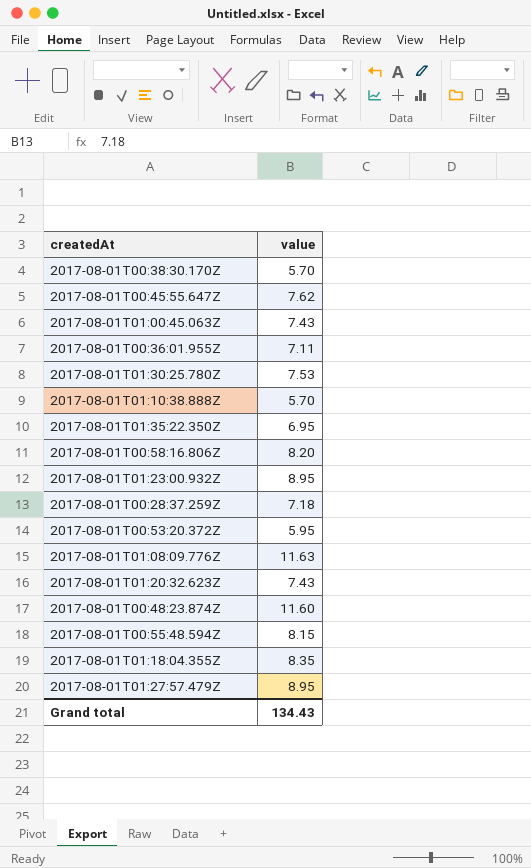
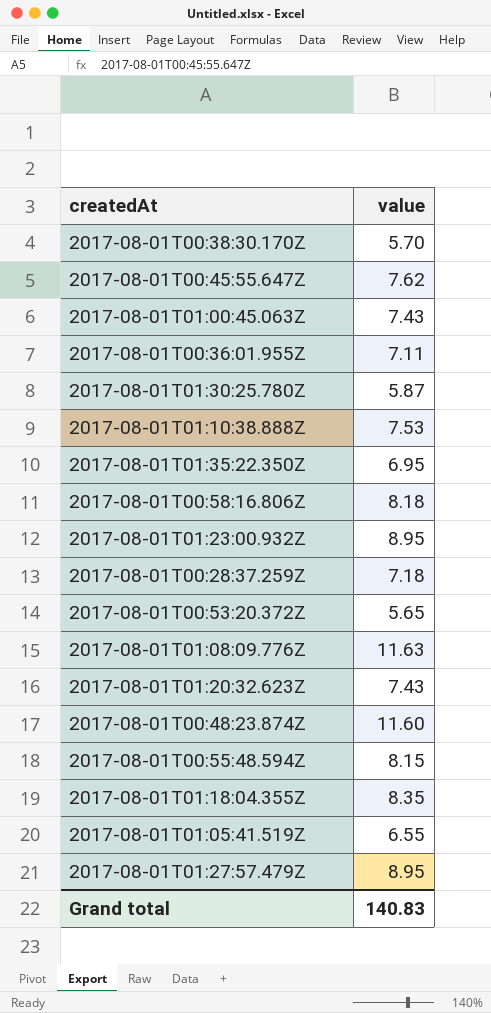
2017-08-01T01:30:25.780Z | value: 7.53 -> 5.87
2017-08-01T01:10:38.888Z | value: 5.70 -> 7.53
2017-08-01T00:58:16.806Z | value: 8.20 -> 8.18
2017-08-01T00:53:20.372Z | value: 5.95 -> 5.65
row 2017-08-01T01:05:41.519Z: none -> 6.55
Grand total | value: 134.43 -> 140.83

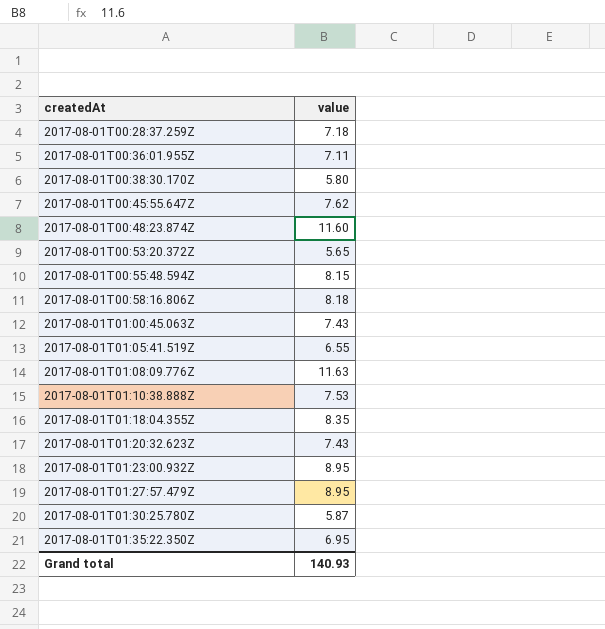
row order: none -> createdAt ascending
2017-08-01T00:38:30.170Z | value: 5.70 -> 5.80
Grand total | value: 140.83 -> 140.93

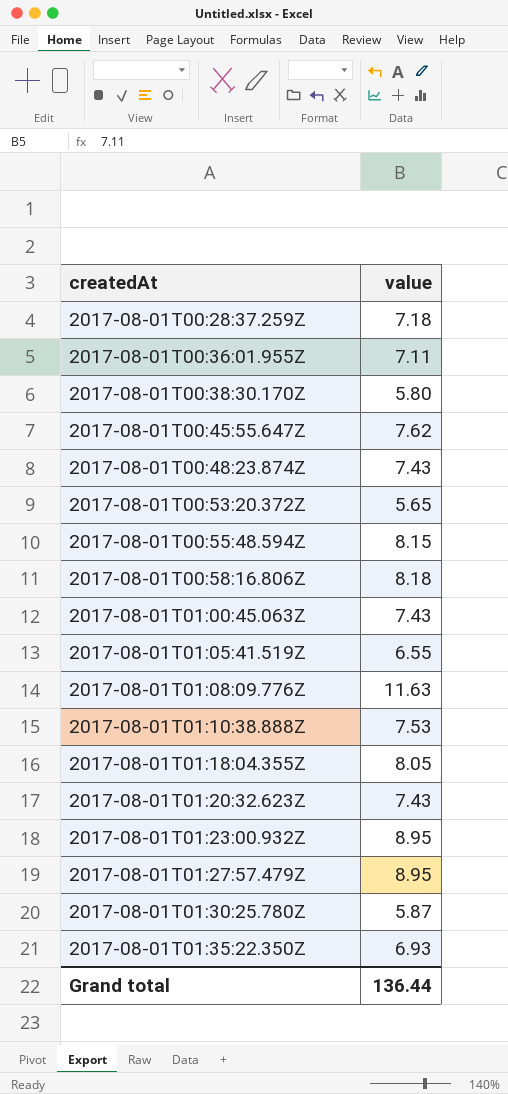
2017-08-01T00:48:23.874Z | value: 11.60 -> 7.43
2017-08-01T01:18:04.355Z | value: 8.35 -> 8.05
2017-08-01T01:35:22.350Z | value: 6.95 -> 6.93
Grand total | value: 140.93 -> 136.44

